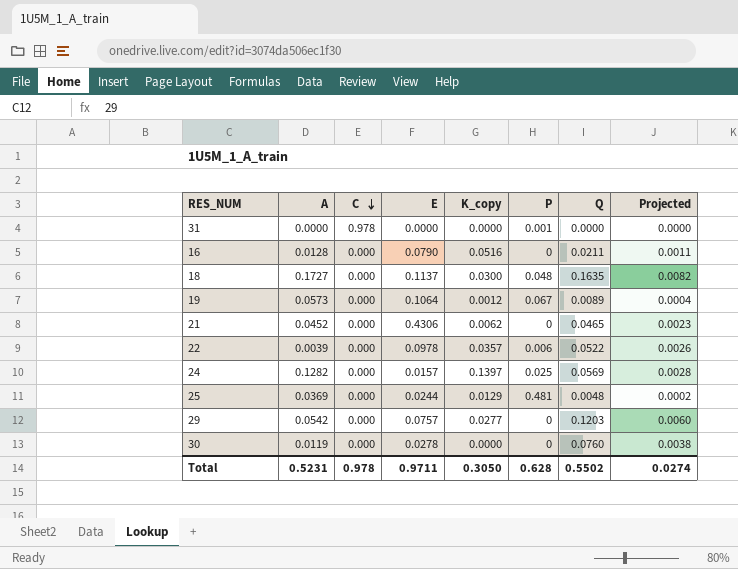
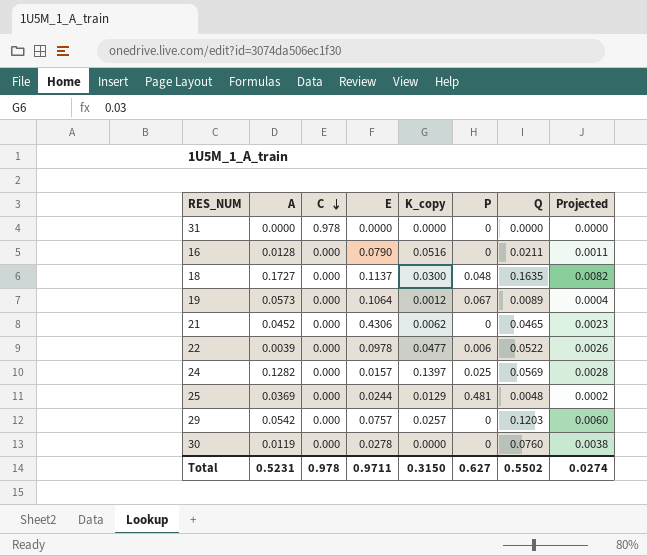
31 | P: 0.001 -> 0
22 | K_copy: 0.0357 -> 0.0477
29 | K_copy: 0.0277 -> 0.0257
Total | K_copy: 0.3050 -> 0.3150
Total | P: 0.628 -> 0.627

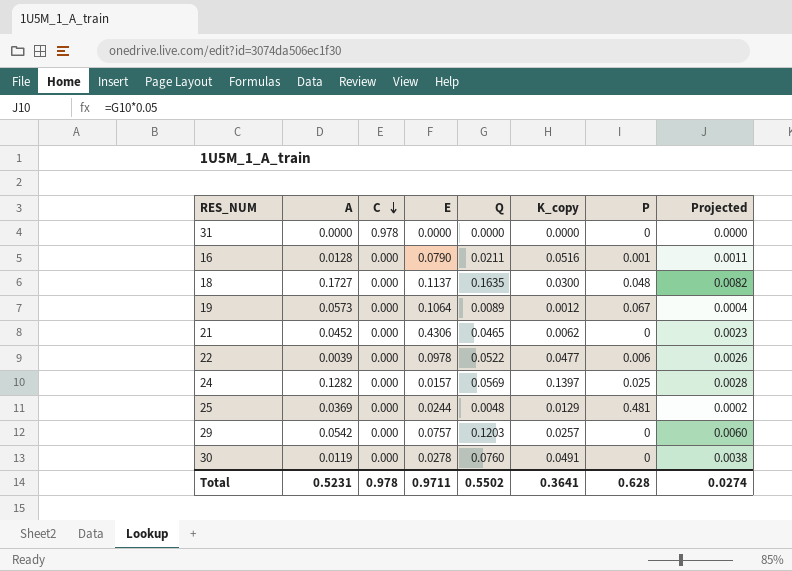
column Q | position: 7 -> 5
16 | P: 0 -> 0.001
30 | K_copy: 0.0000 -> 0.0491
Total | K_copy: 0.3150 -> 0.3641
Total | P: 0.627 -> 0.628

